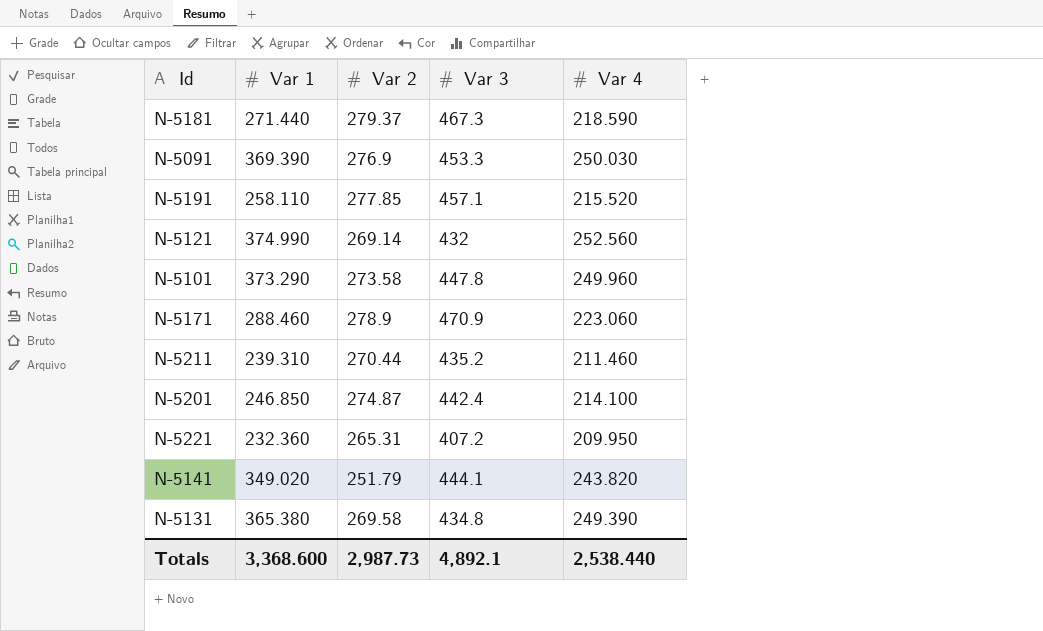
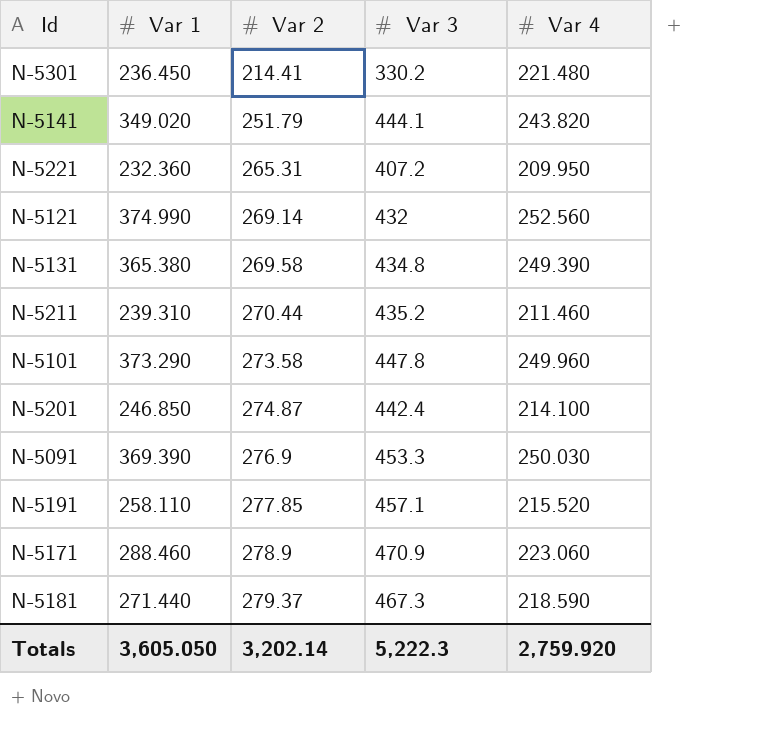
row order: none -> Var 2 ascending
row N-5301: none -> 236.450 | 214.41 | 330.2 | 221.480
Totals | Var 1: 3,368.600 -> 3,605.050
Totals | Var 2: 2,987.73 -> 3,202.14
Totals | Var 3: 4,892.1 -> 5,222.3
Totals | Var 4: 2,538.440 -> 2,759.920

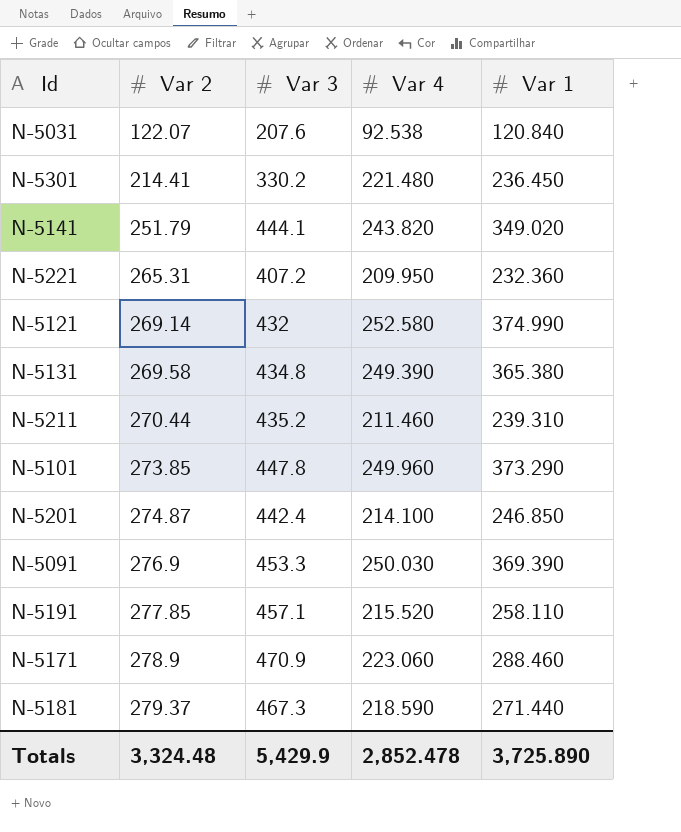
column Var 1 | position: 2 -> 5
row N-5031: none -> 122.07 | 207.6 | 92.538 | 120.840
N-5121 | Var 4: 252.560 -> 252.580
N-5101 | Var 2: 273.58 -> 273.85
Totals | Var 2: 3,202.14 -> 3,324.48
Totals | Var 3: 5,222.3 -> 5,429.9
Totals | Var 4: 2,759.920 -> 2,852.478
Totals | Var 1: 3,605.050 -> 3,725.890

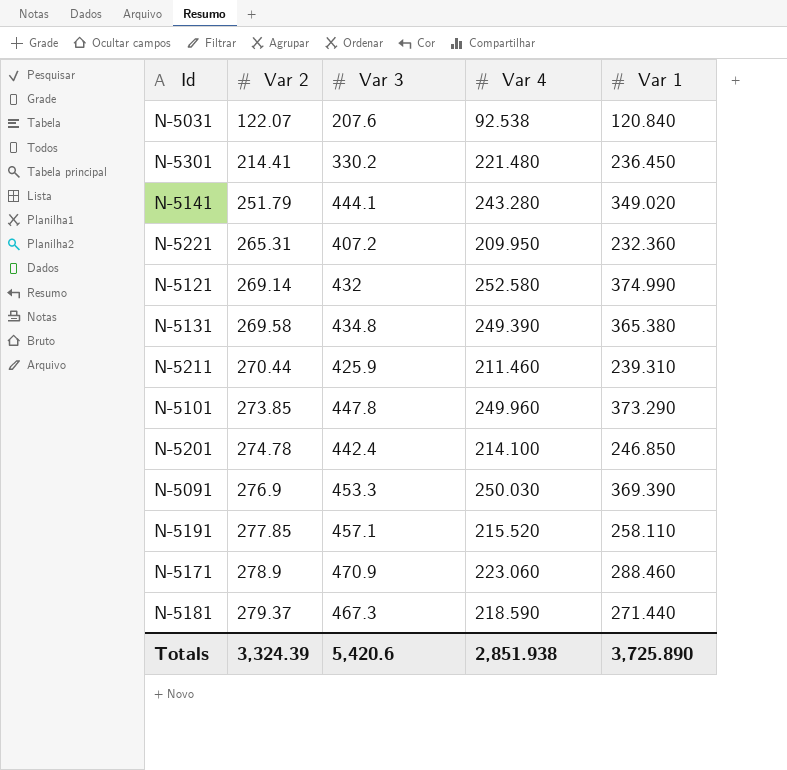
N-5141 | Var 4: 243.820 -> 243.280
N-5211 | Var 3: 435.2 -> 425.9
N-5201 | Var 2: 274.87 -> 274.78
Totals | Var 2: 3,324.48 -> 3,324.39
Totals | Var 3: 5,429.9 -> 5,420.6
Totals | Var 4: 2,852.478 -> 2,851.938

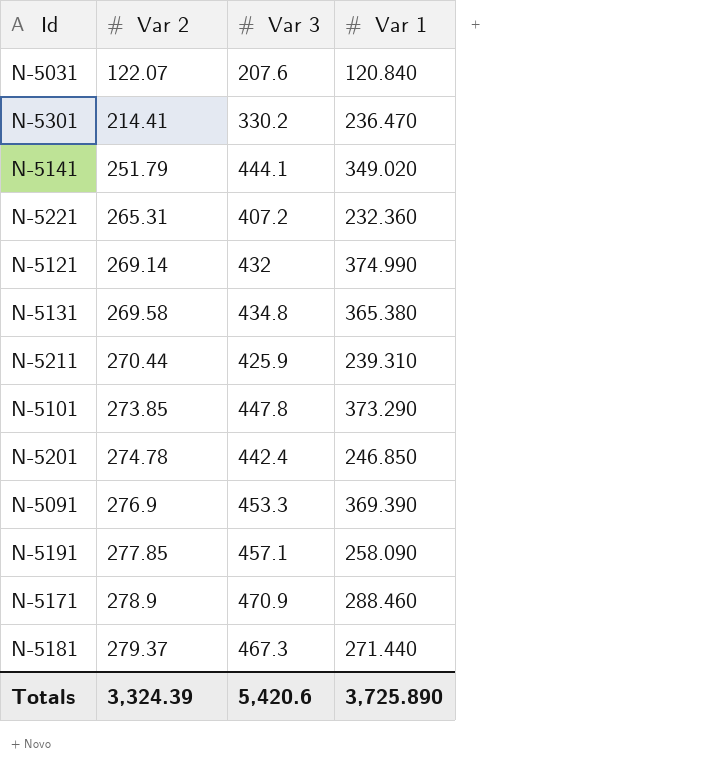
column Var 4 | position: 4 -> none
N-5301 | Var 1: 236.450 -> 236.470
N-5191 | Var 1: 258.110 -> 258.090

